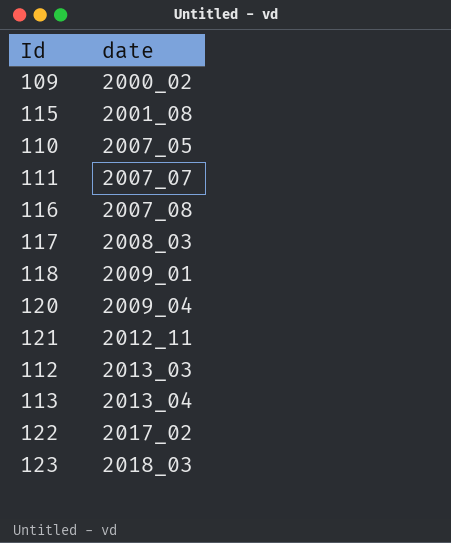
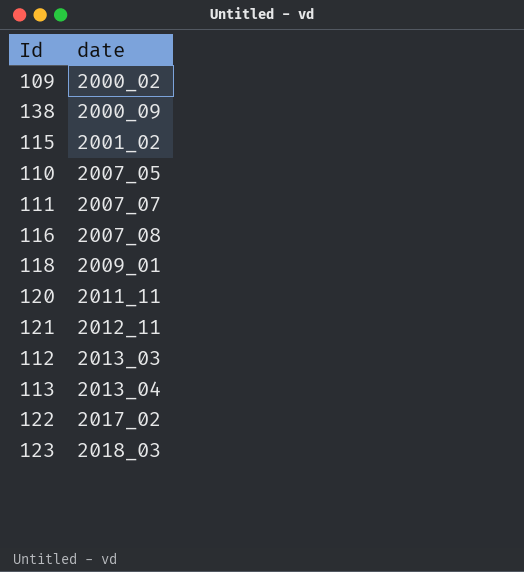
row 117: 2008_03 -> none
row 138: none -> 2000_09
115 | date: 2001_08 -> 2001_02
120 | date: 2009_04 -> 2011_11

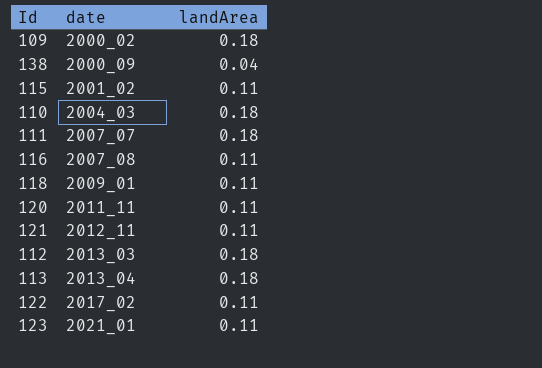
column landArea | position: none -> 3
110 | date: 2007_05 -> 2004_03
123 | date: 2018_03 -> 2021_01

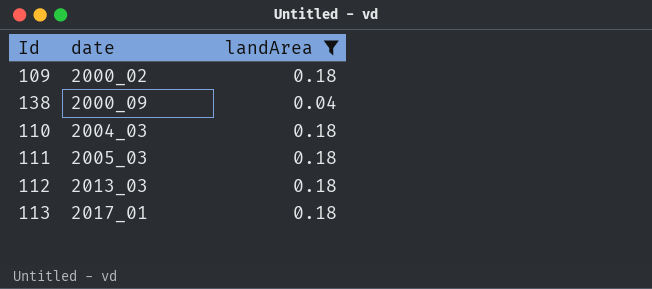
filter: none -> landArea != 0.11
111 | date: 2007_07 -> 2005_03
113 | date: 2013_04 -> 2017_01

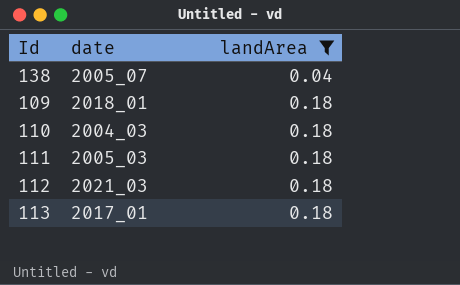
row order: date ascending -> landArea ascending
138 | date: 2000_09 -> 2005_07
109 | date: 2000_02 -> 2018_01
112 | date: 2013_03 -> 2021_03

